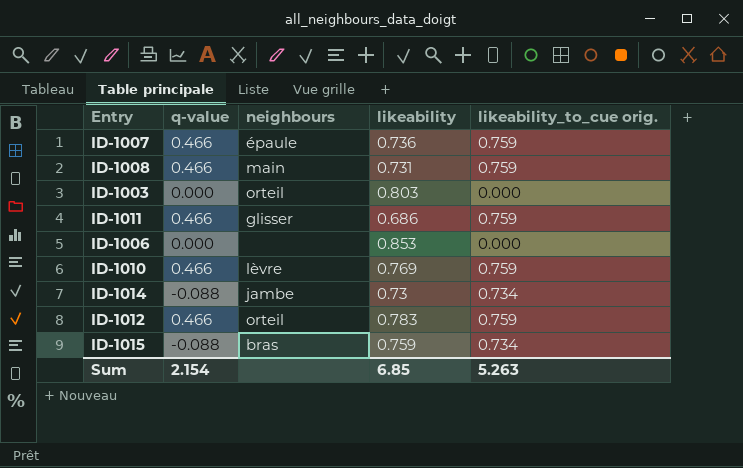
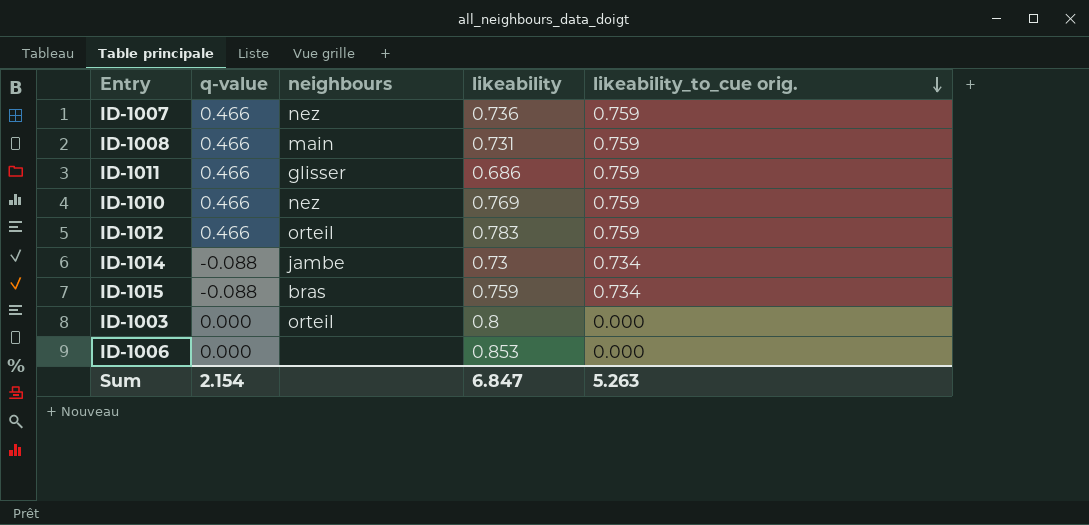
row order: none -> likeability_to_cue orig. descending
ID-1007 | neighbours: épaule -> nez
ID-1010 | neighbours: lèvre -> nez
ID-1003 | likeability: 0.803 -> 0.8
Sum | likeability: 6.85 -> 6.847

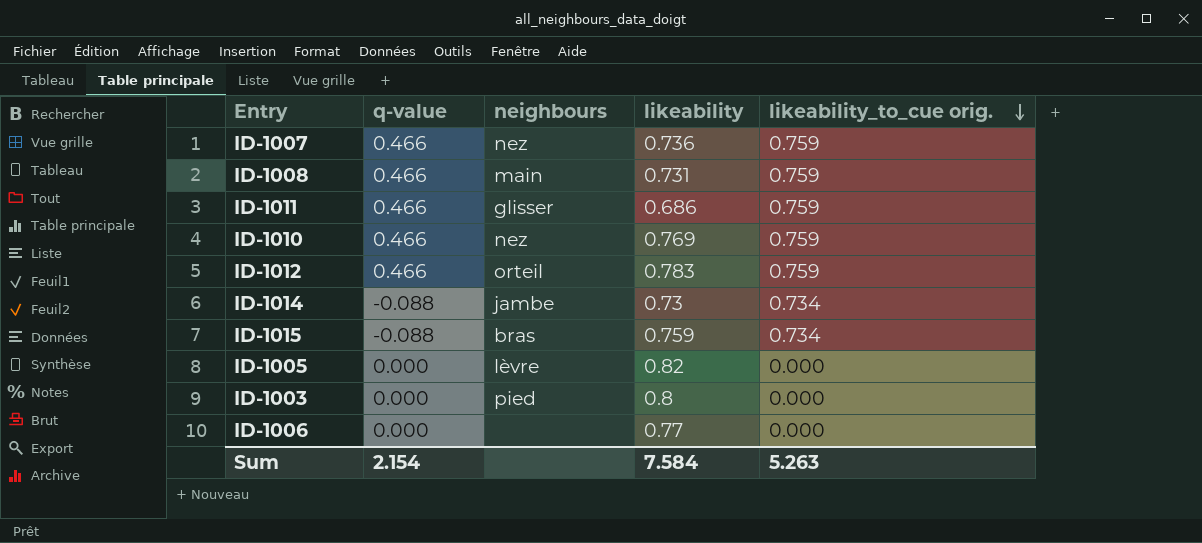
row ID-1005: none -> 0.000 | lèvre | 0.82 | 0.000
ID-1003 | neighbours: orteil -> pied
ID-1006 | likeability: 0.853 -> 0.77
Sum | likeability: 6.847 -> 7.584

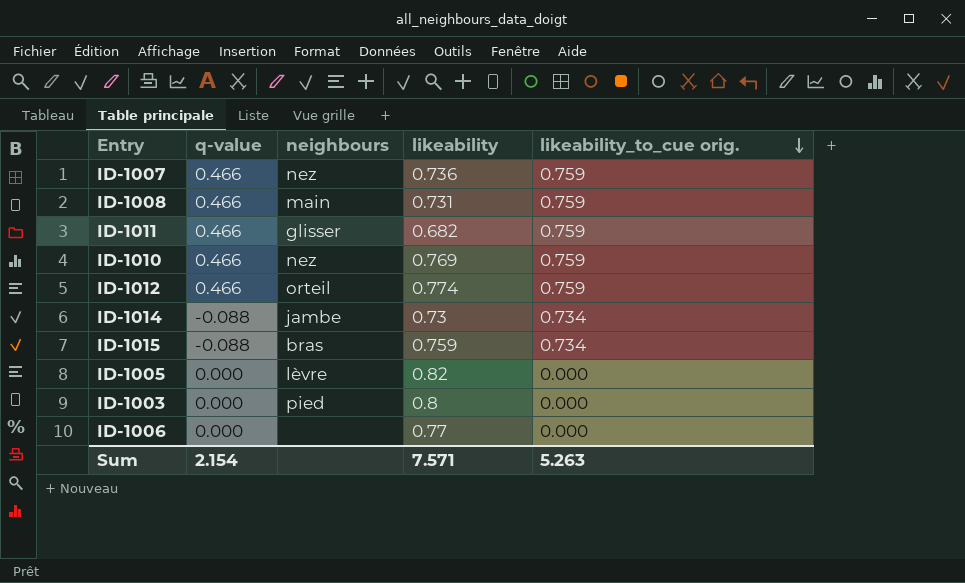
ID-1011 | likeability: 0.686 -> 0.682
ID-1012 | likeability: 0.783 -> 0.774
Sum | likeability: 7.584 -> 7.571

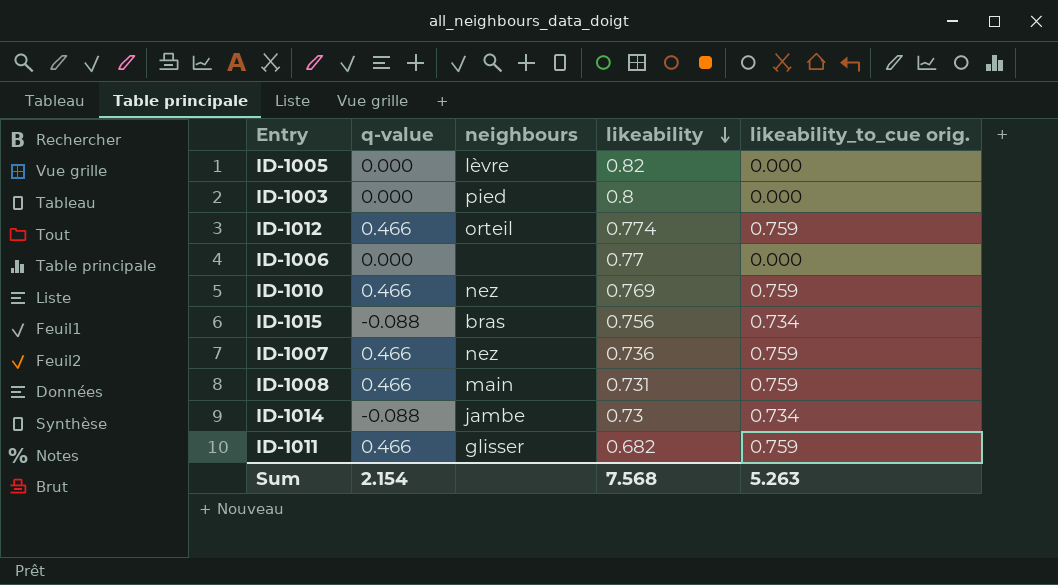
row order: likeability_to_cue orig. descending -> likeability descending
ID-1015 | likeability: 0.759 -> 0.756
Sum | likeability: 7.571 -> 7.568

